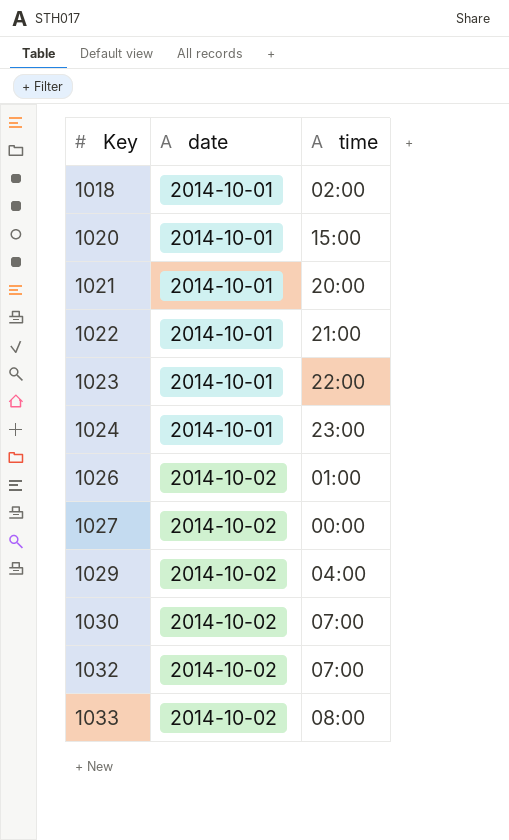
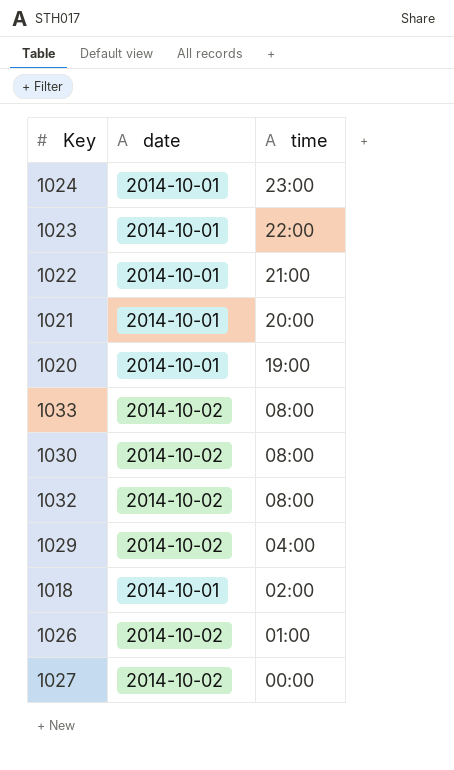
row order: Key ascending -> time descending
1020 | time: 15:00 -> 19:00
1030 | time: 07:00 -> 08:00
1032 | time: 07:00 -> 08:00

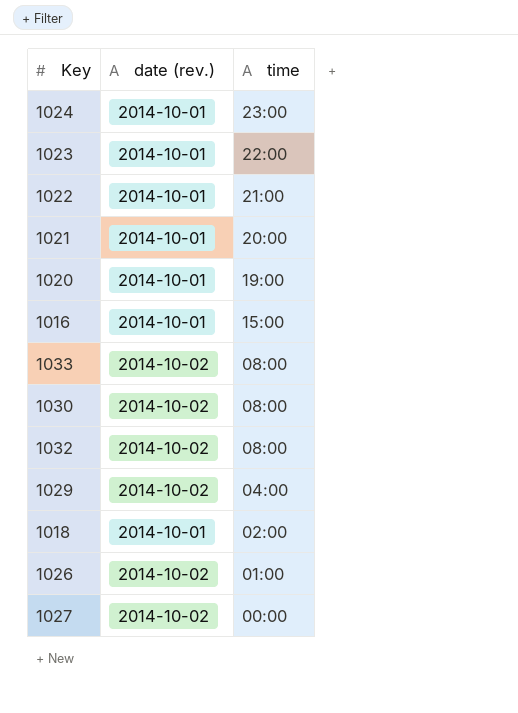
column name: date -> date (rev.)
row 1016: none -> 2014-10-01 | 15:00

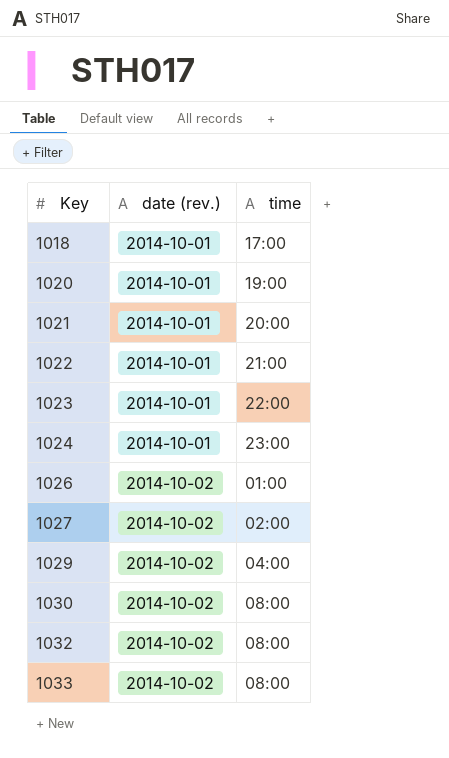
row order: time descending -> Key ascending
row 1016: 2014-10-01 | 15:00 -> none
1018 | time: 02:00 -> 17:00
1027 | time: 00:00 -> 02:00

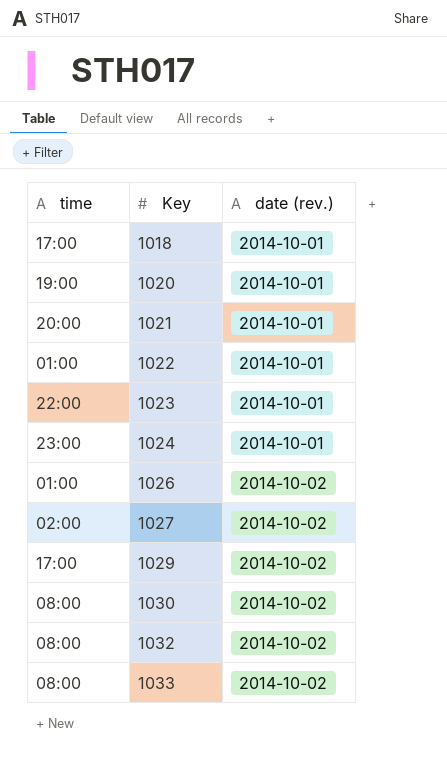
column time | position: 3 -> 1
1022 | time: 21:00 -> 01:00
1029 | time: 04:00 -> 17:00

